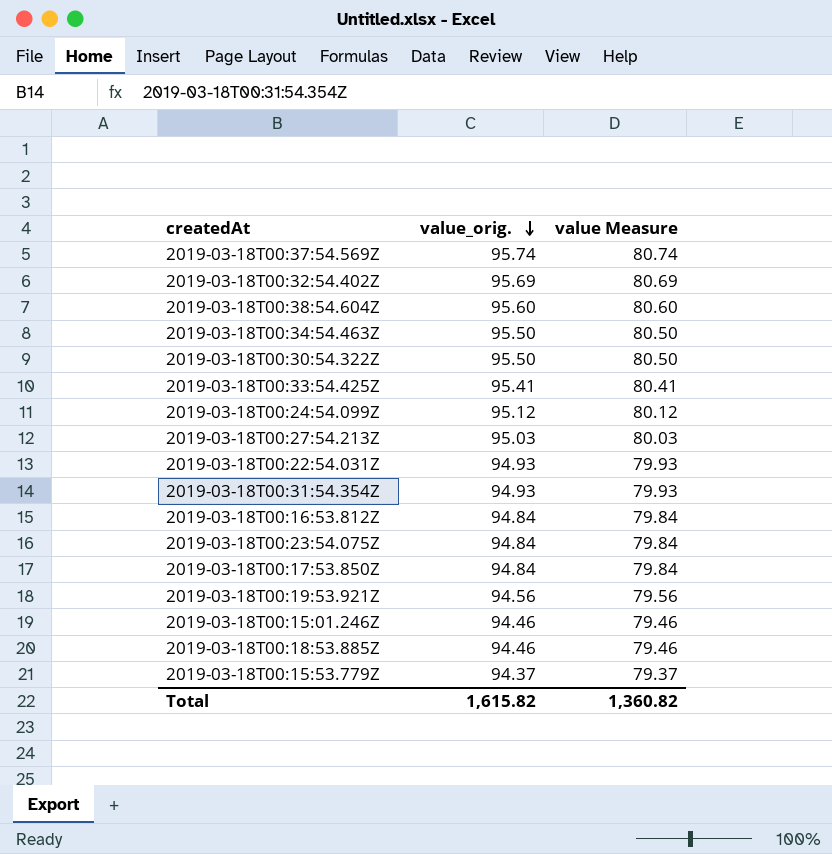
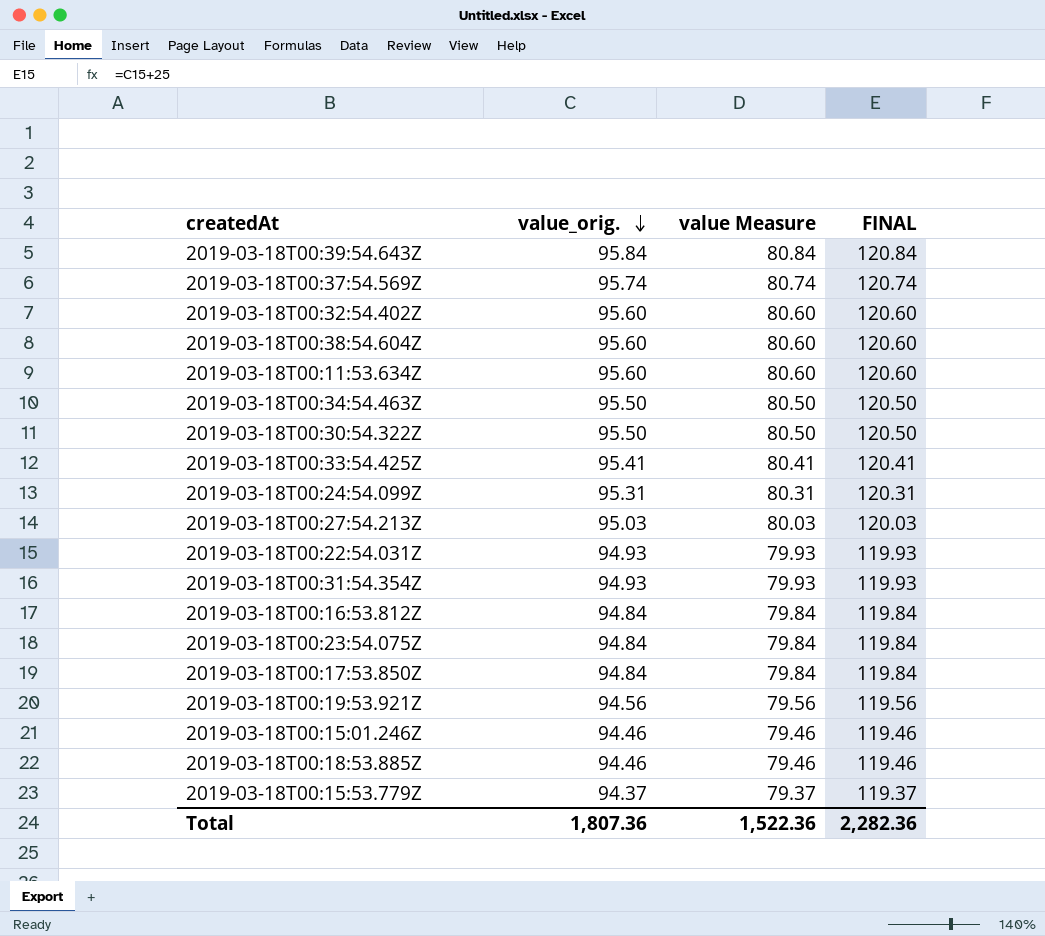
column FINAL | formula: none -> [value_orig.] + 25
row 2019-03-18T00:39:54.643Z: none -> 95.84 | 80.84 | 120.84
2019-03-18T00:32:54.402Z | value_orig.: 95.69 -> 95.60
2019-03-18T00:32:54.402Z | value Measure: 80.69 -> 80.60
row 2019-03-18T00:11:53.634Z: none -> 95.60 | 80.60 | 120.60
2019-03-18T00:24:54.099Z | value_orig.: 95.12 -> 95.31
2019-03-18T00:24:54.099Z | value Measure: 80.12 -> 80.31
Total | value_orig.: 1,615.82 -> 1,807.36
Total | value Measure: 1,360.82 -> 1,522.36

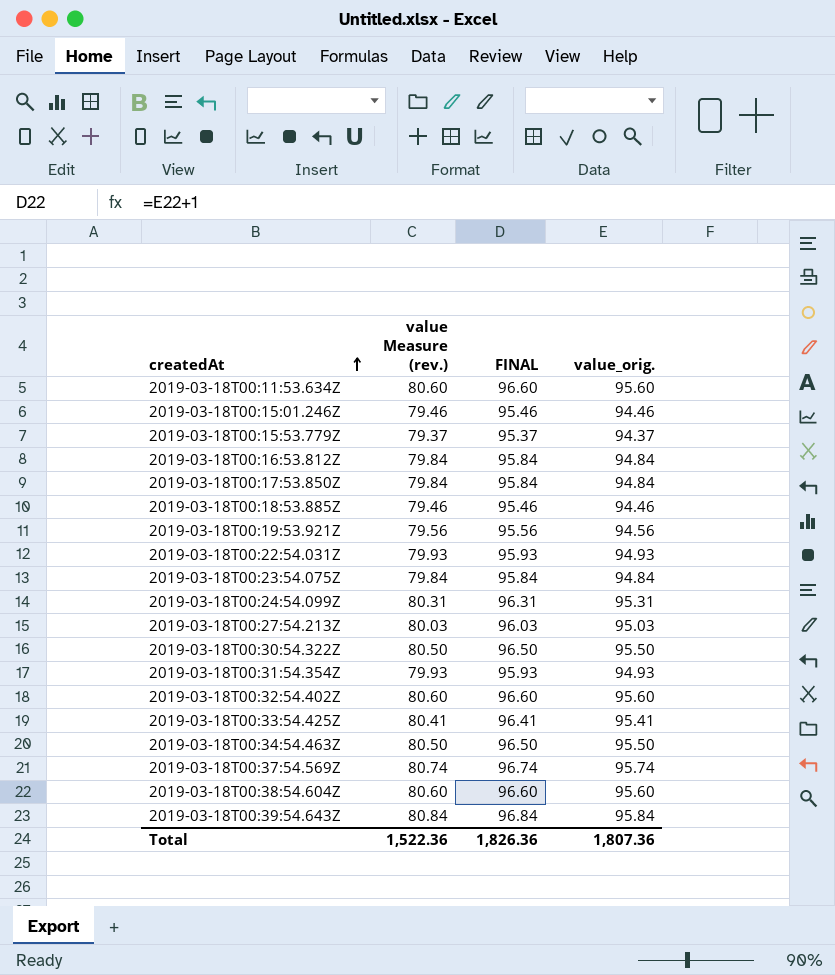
row order: value_orig. descending -> createdAt ascending
column name: value Measure -> value Measure (rev.)
column FINAL | formula: [value_orig.] + 25 -> [value_orig.] + 1
column value_orig. | position: 2 -> 4
Total | FINAL: 2,282.36 -> 1,826.36

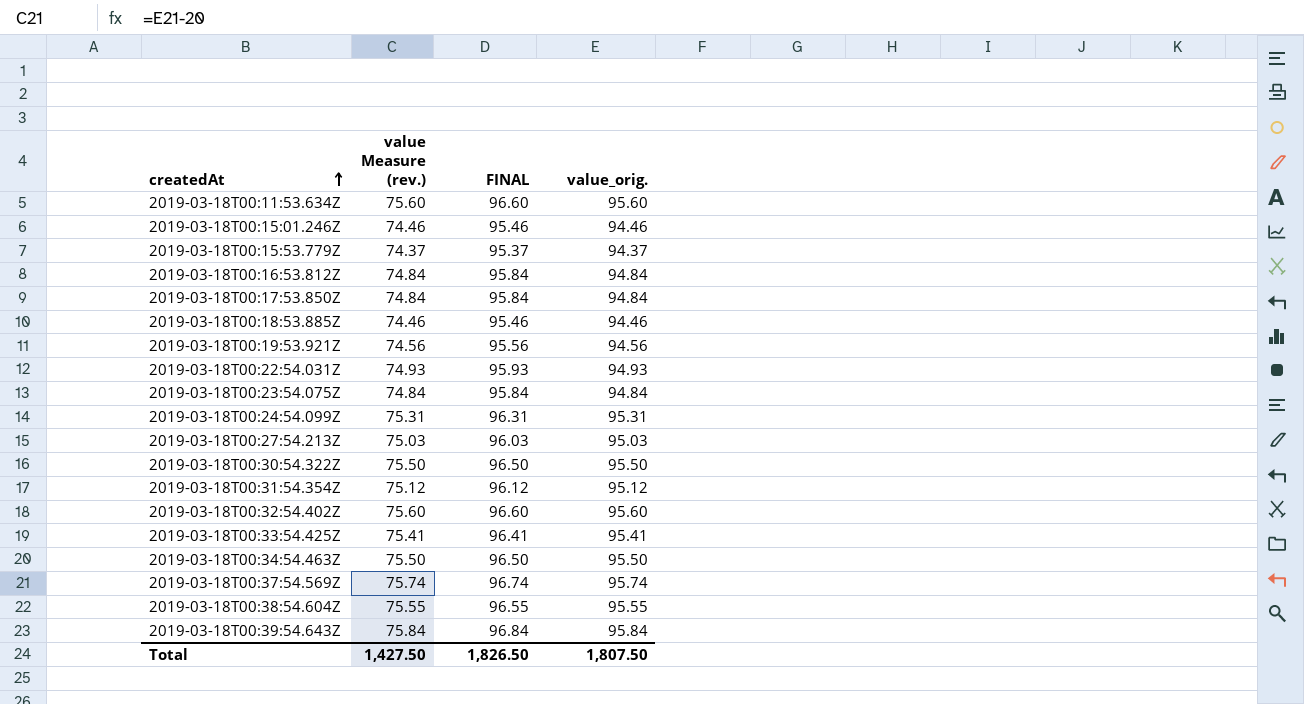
column value Measure (rev.) | formula: [value_orig.] - 15 -> [value_orig.] - 20
2019-03-18T00:31:54.354Z | FINAL: 95.93 -> 96.12
2019-03-18T00:31:54.354Z | value_orig.: 94.93 -> 95.12
2019-03-18T00:38:54.604Z | FINAL: 96.60 -> 96.55
2019-03-18T00:38:54.604Z | value_orig.: 95.60 -> 95.55
Total | value Measure (rev.): 1,522.36 -> 1,427.50
Total | FINAL: 1,826.36 -> 1,826.50
Total | value_orig.: 1,807.36 -> 1,807.50

